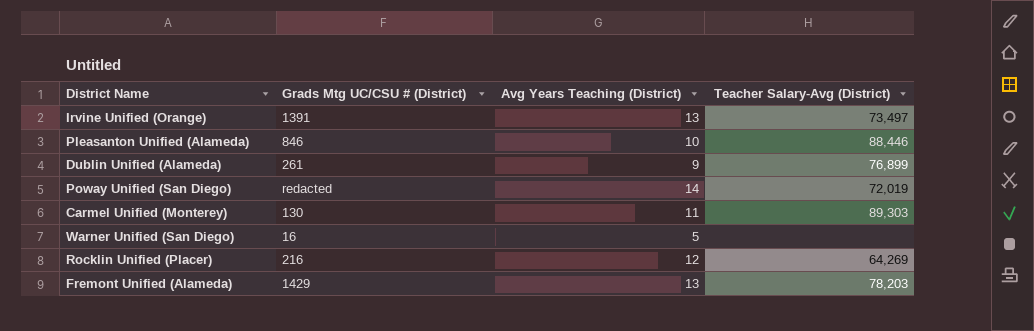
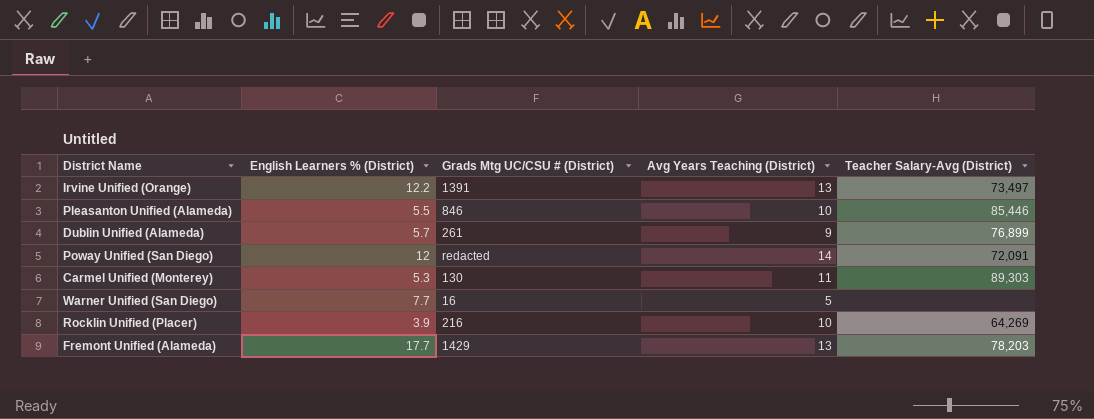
column English Learners % (District) | position: none -> 2
Pleasanton Unified (Alameda) | Teacher Salary-Avg (District): 88,446 -> 85,446
Poway Unified (San Diego) | Teacher Salary-Avg (District): 72,019 -> 72,091
Rocklin Unified (Placer) | Avg Years Teaching (District): 12 -> 10

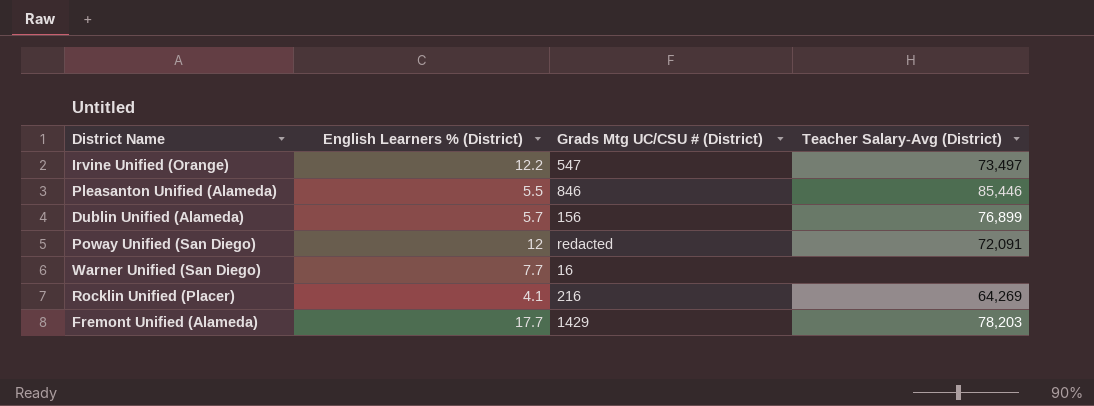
column Avg Years Teaching (District) | position: 4 -> none
row Carmel Unified (Monterey): 5.3 | 130 | 11 | 89,303 -> none
Irvine Unified (Orange) | Grads Mtg UC/CSU # (District): 1391 -> 547
Dublin Unified (Alameda) | Grads Mtg UC/CSU # (District): 261 -> 156
Rocklin Unified (Placer) | English Learners % (District): 3.9 -> 4.1

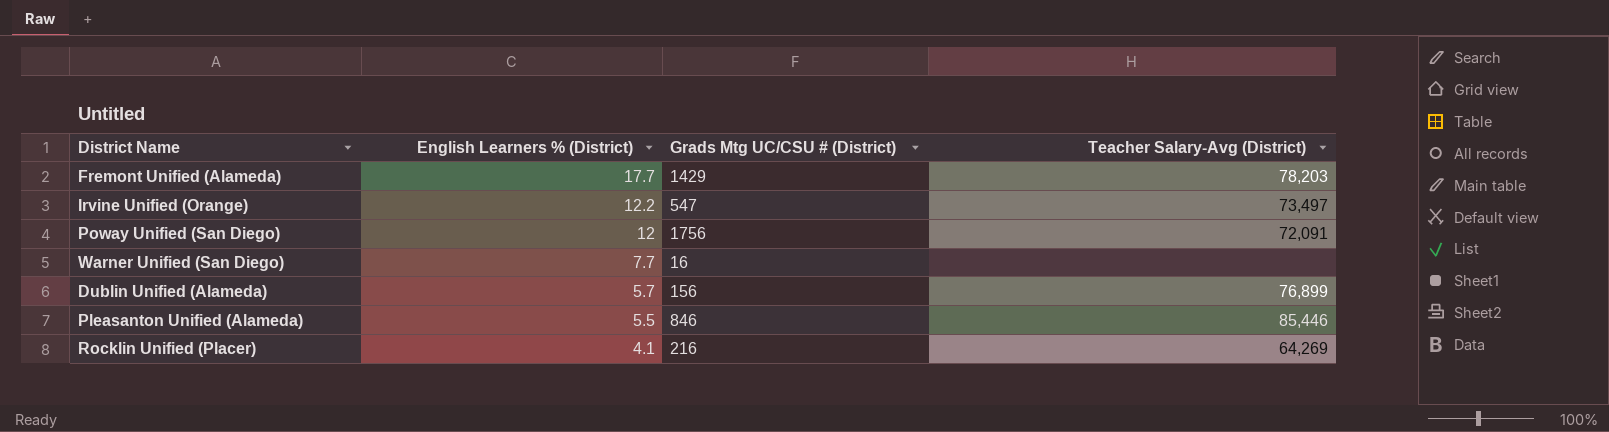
row order: none -> English Learners % (District) descending
Poway Unified (San Diego) | Grads Mtg UC/CSU # (District): redacted -> 1756

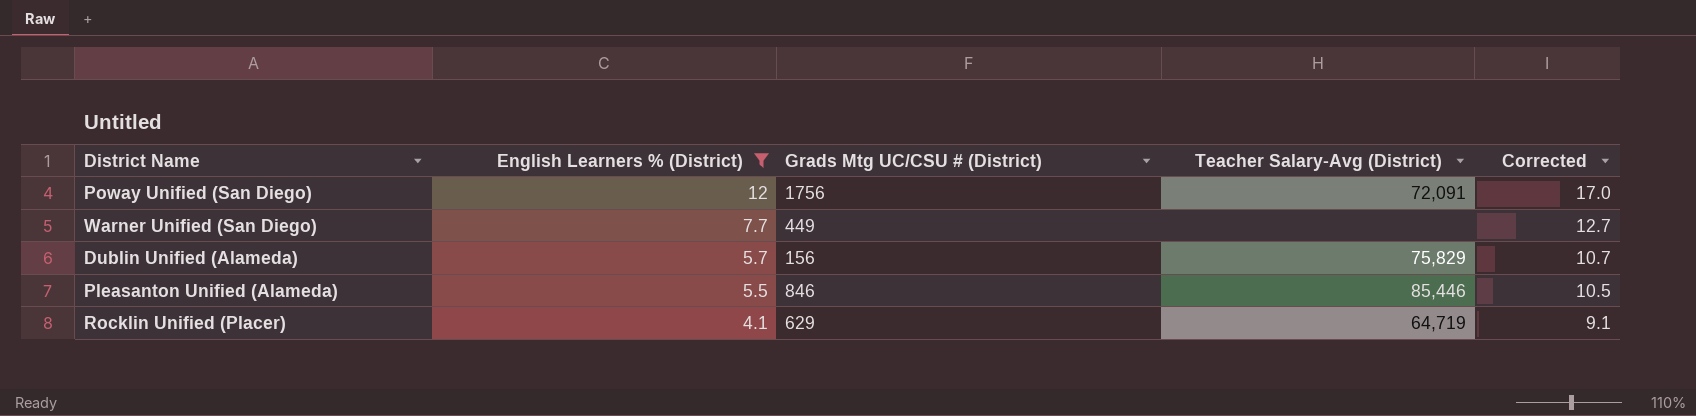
filter: none -> English Learners % (District) <= 12
column Corrected | formula: none -> [English Learners % (District)] + 5
Warner Unified (San Diego) | Grads Mtg UC/CSU # (District): 16 -> 449
Dublin Unified (Alameda) | Teacher Salary-Avg (District): 76,899 -> 75,829
Rocklin Unified (Placer) | Grads Mtg UC/CSU # (District): 216 -> 629
Rocklin Unified (Placer) | Teacher Salary-Avg (District): 64,269 -> 64,719

